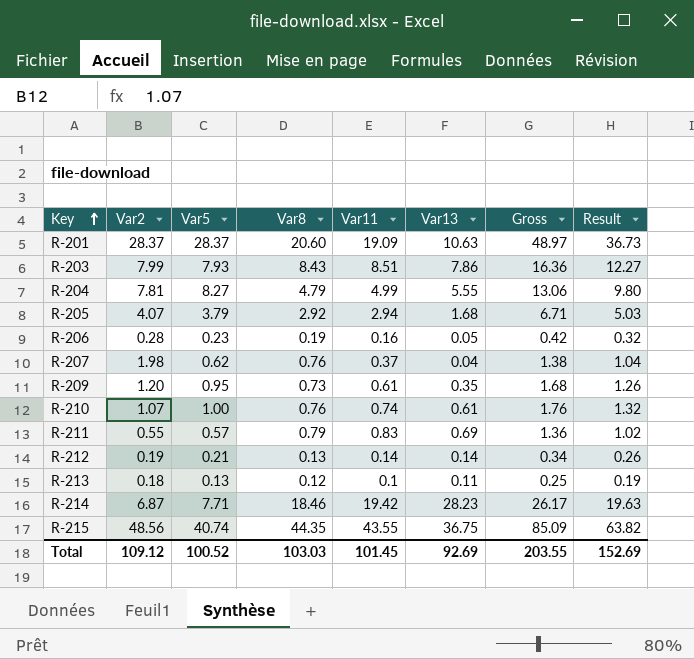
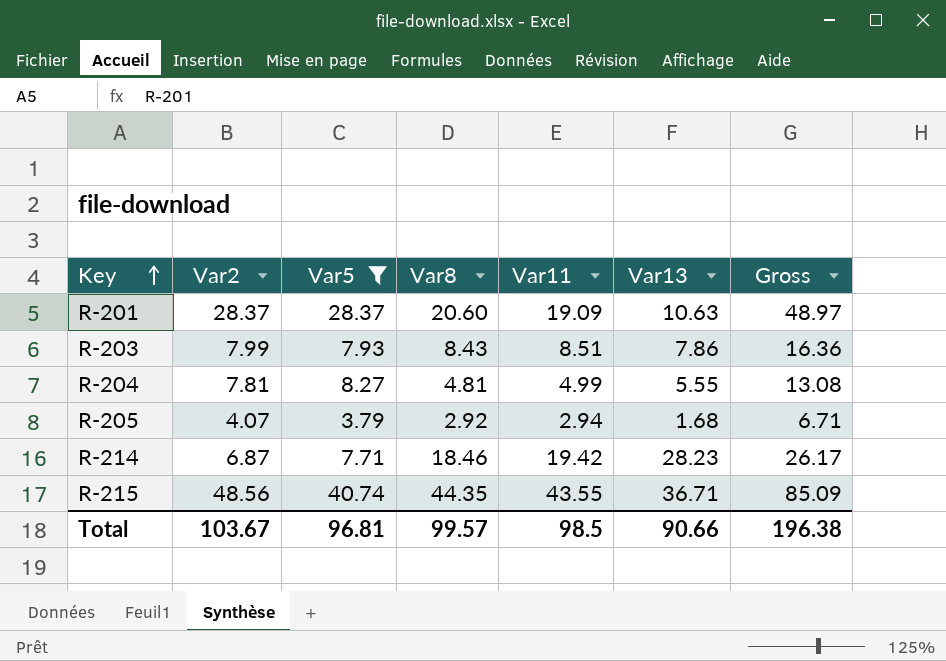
filter: none -> Var5 >= 3.79
column Result | formula: [Gross] * 0.75 -> none
R-204 | Var8: 4.79 -> 4.81
R-204 | Gross: 13.06 -> 13.08
R-215 | Var13: 36.75 -> 36.71
Total | Var2: 109.12 -> 103.67
Total | Var5: 100.52 -> 96.81
Total | Var8: 103.03 -> 99.57
Total | Var11: 101.45 -> 98.5
Total | Var13: 92.69 -> 90.66
Total | Gross: 203.55 -> 196.38

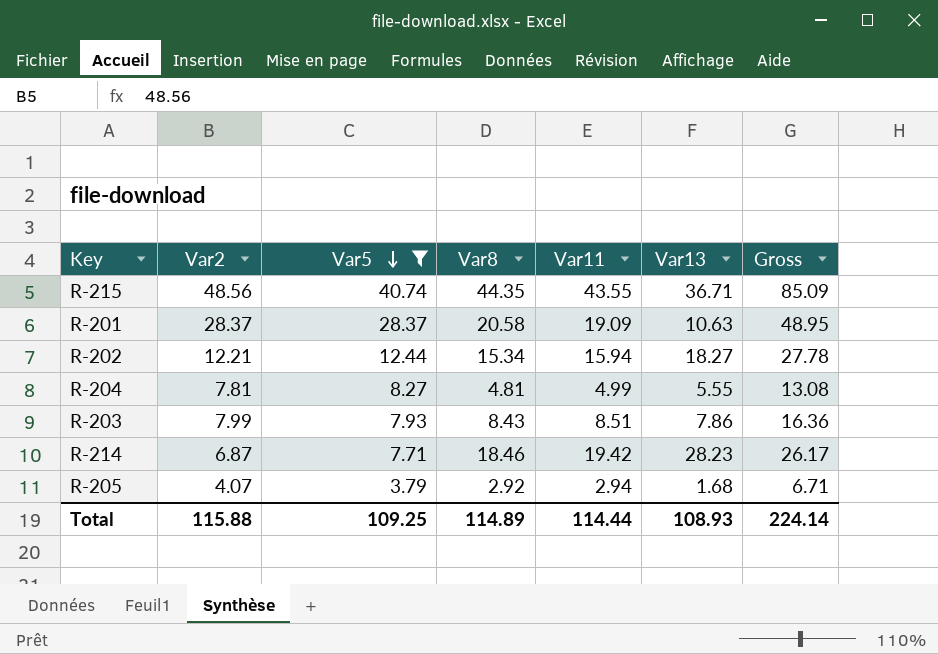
row order: Key ascending -> Var5 descending
R-201 | Var8: 20.60 -> 20.58
R-201 | Gross: 48.97 -> 48.95
row R-202: none -> 12.21 | 12.44 | 15.34 | 15.94 | 18.27 | 27.78
Total | Var2: 103.67 -> 115.88
Total | Var5: 96.81 -> 109.25
Total | Var8: 99.57 -> 114.89
Total | Var11: 98.5 -> 114.44
Total | Var13: 90.66 -> 108.93
Total | Gross: 196.38 -> 224.14

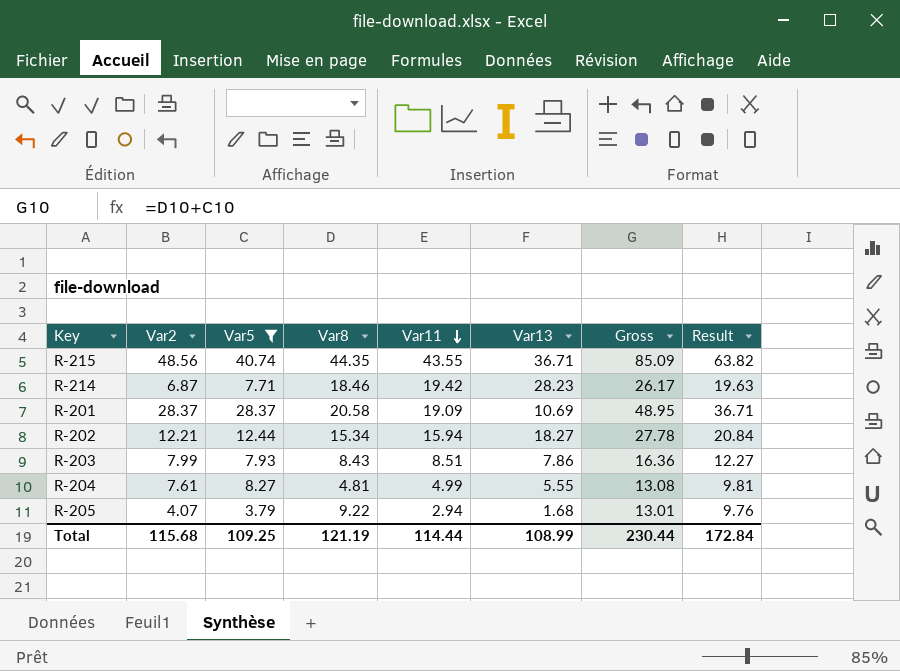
row order: Var5 descending -> Var11 descending
column Result | formula: none -> [Gross] * 0.75
R-201 | Var13: 10.63 -> 10.69
R-204 | Var2: 7.81 -> 7.61
R-205 | Var8: 2.92 -> 9.22
R-205 | Gross: 6.71 -> 13.01
Total | Var2: 115.88 -> 115.68
Total | Var8: 114.89 -> 121.19
Total | Var13: 108.93 -> 108.99
Total | Gross: 224.14 -> 230.44

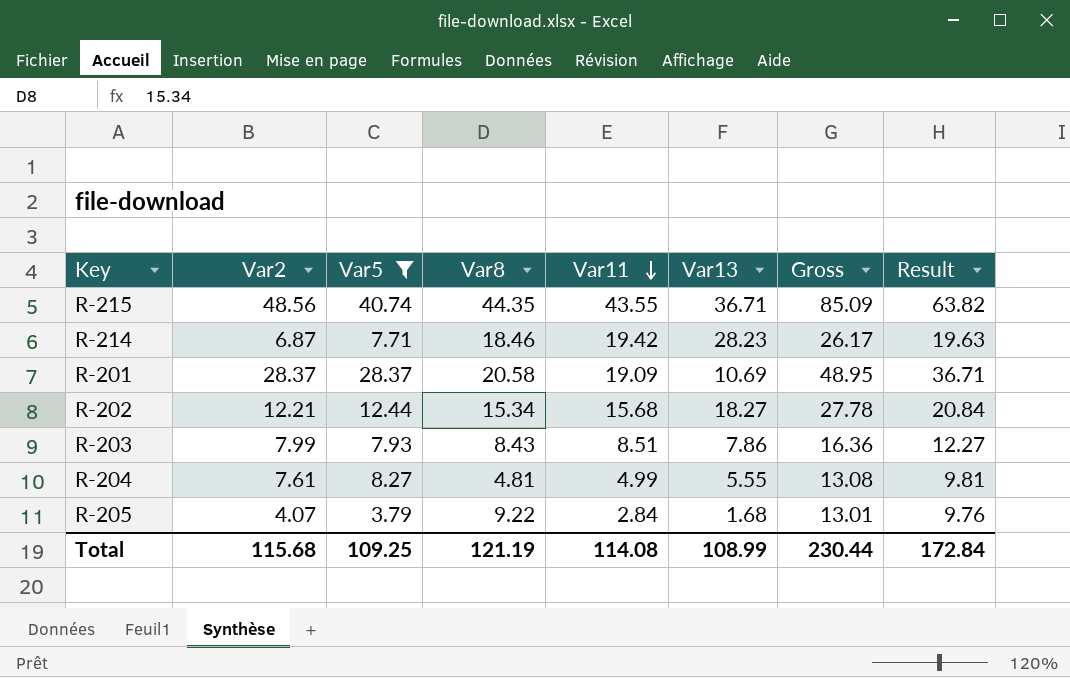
R-202 | Var11: 15.94 -> 15.68
R-205 | Var11: 2.94 -> 2.84
Total | Var11: 114.44 -> 114.08

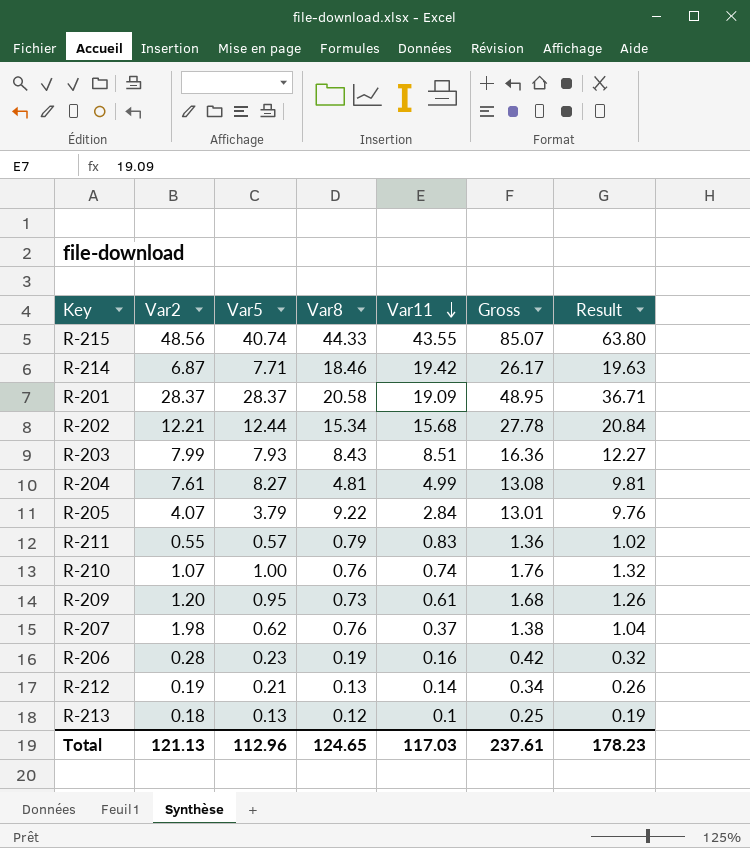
filter: Var5 >= 3.79 -> none
column Var13 | position: 6 -> none
R-215 | Var8: 44.35 -> 44.33
R-215 | Gross: 85.09 -> 85.07
R-215 | Result: 63.82 -> 63.80
Total | Var2: 115.68 -> 121.13
Total | Var5: 109.25 -> 112.96
Total | Var8: 121.19 -> 124.65
Total | Var11: 114.08 -> 117.03
Total | Gross: 230.44 -> 237.61
Total | Result: 172.84 -> 178.23

